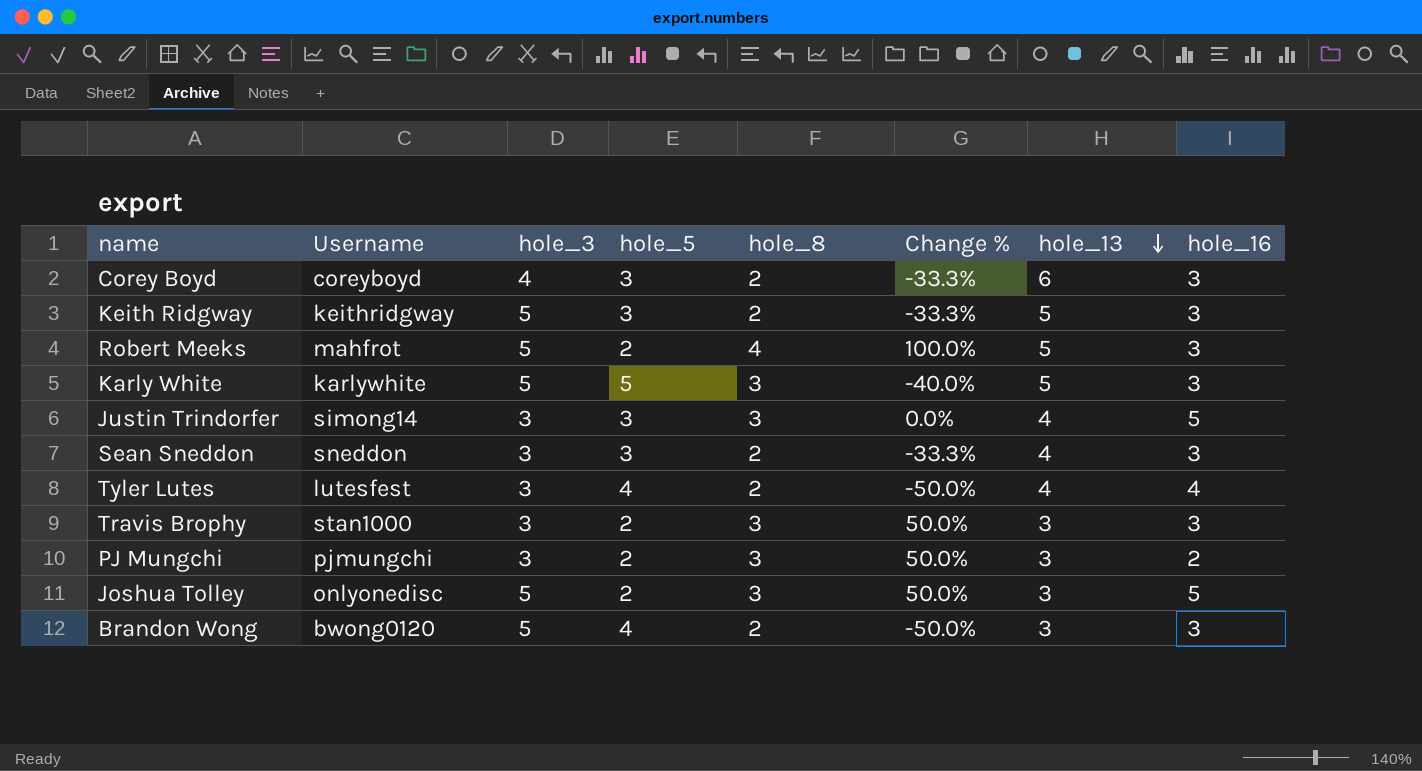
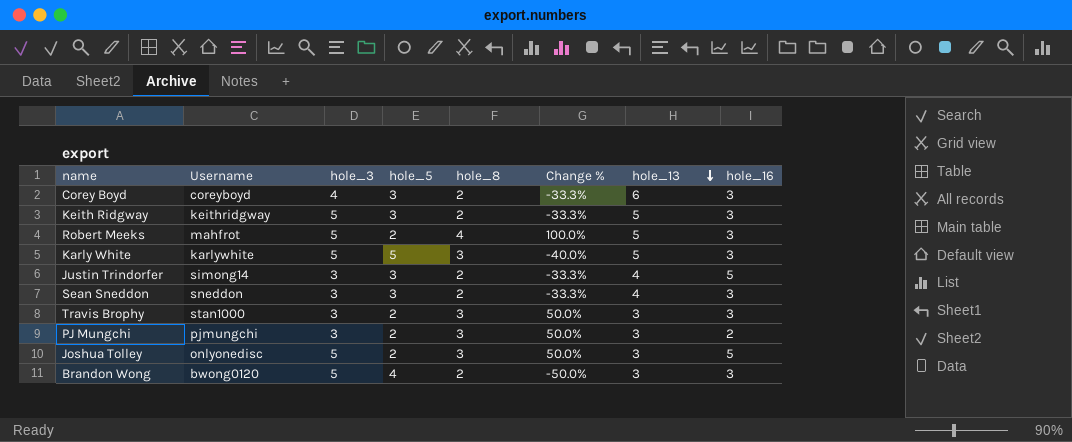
row Tyler Lutes: lutesfest | 3 | 4 | 2 | -50.0% | 4 | 4 -> none
Justin Trindorfer | hole_8: 3 -> 2
Justin Trindorfer | Change %: 0.0% -> -33.3%

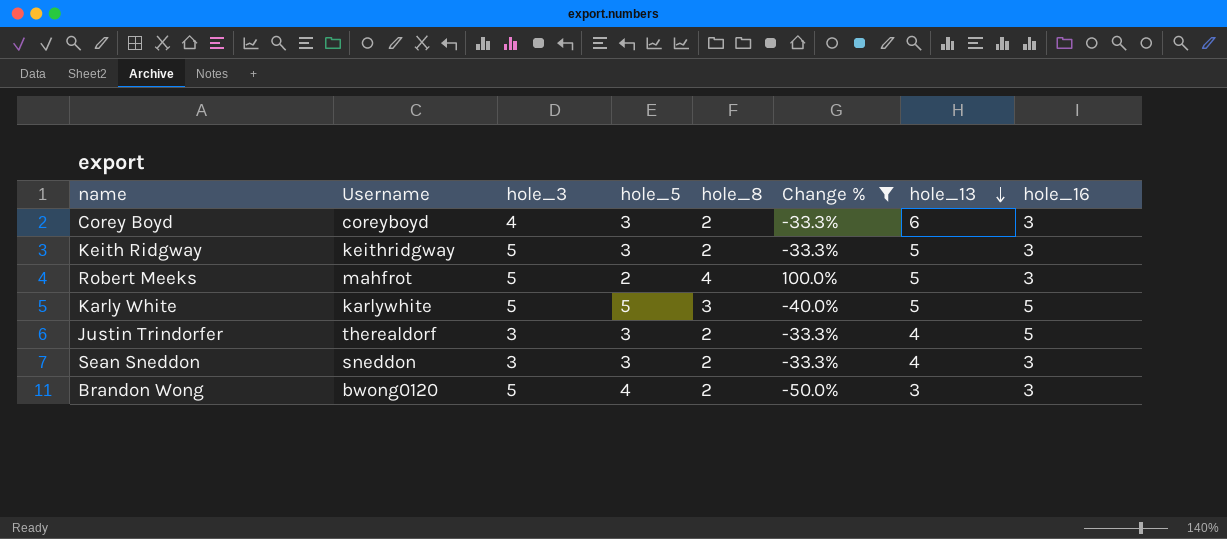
filter: none -> Change % != 50.0%
Karly White | hole_16: 3 -> 5
Justin Trindorfer | Username: simong14 -> therealdorf

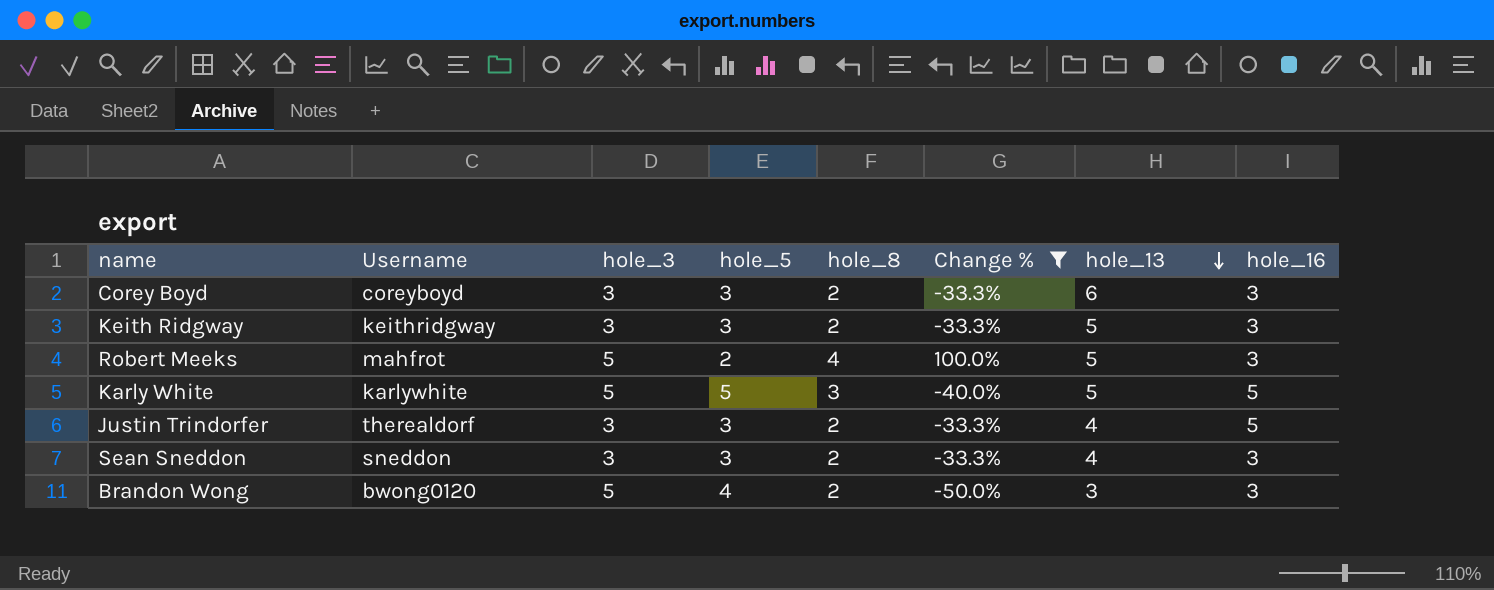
Corey Boyd | hole_3: 4 -> 3
Keith Ridgway | hole_3: 5 -> 3

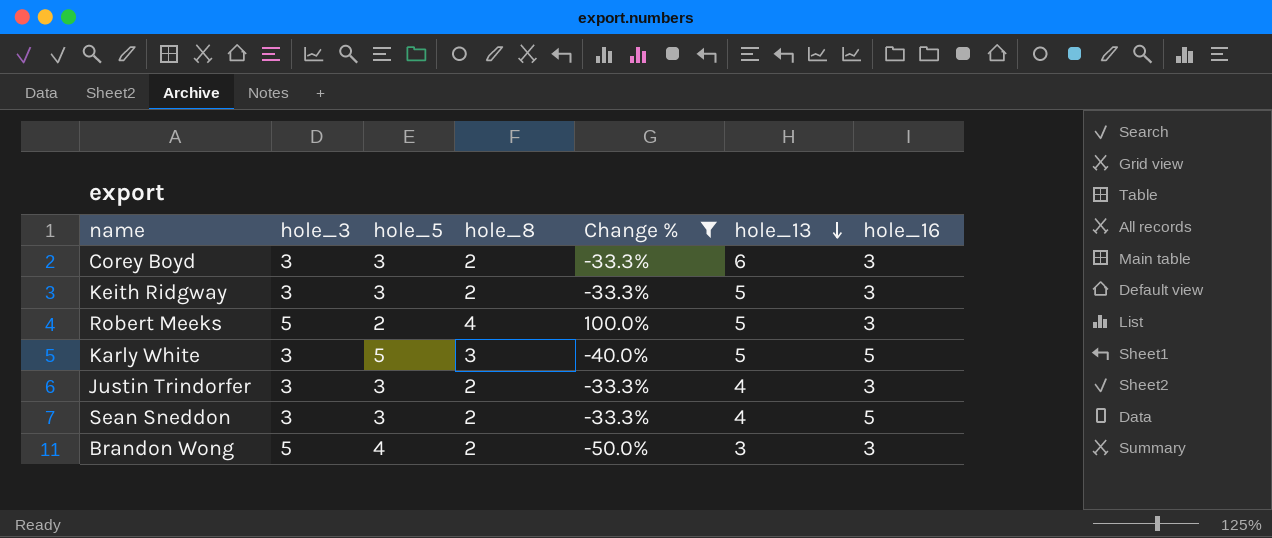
column Username | position: 2 -> none
Karly White | hole_3: 5 -> 3
Justin Trindorfer | hole_16: 5 -> 3
Sean Sneddon | hole_16: 3 -> 5

